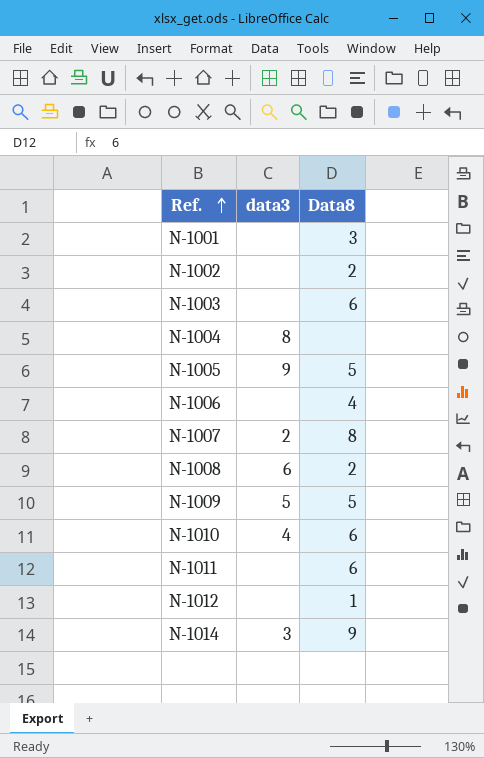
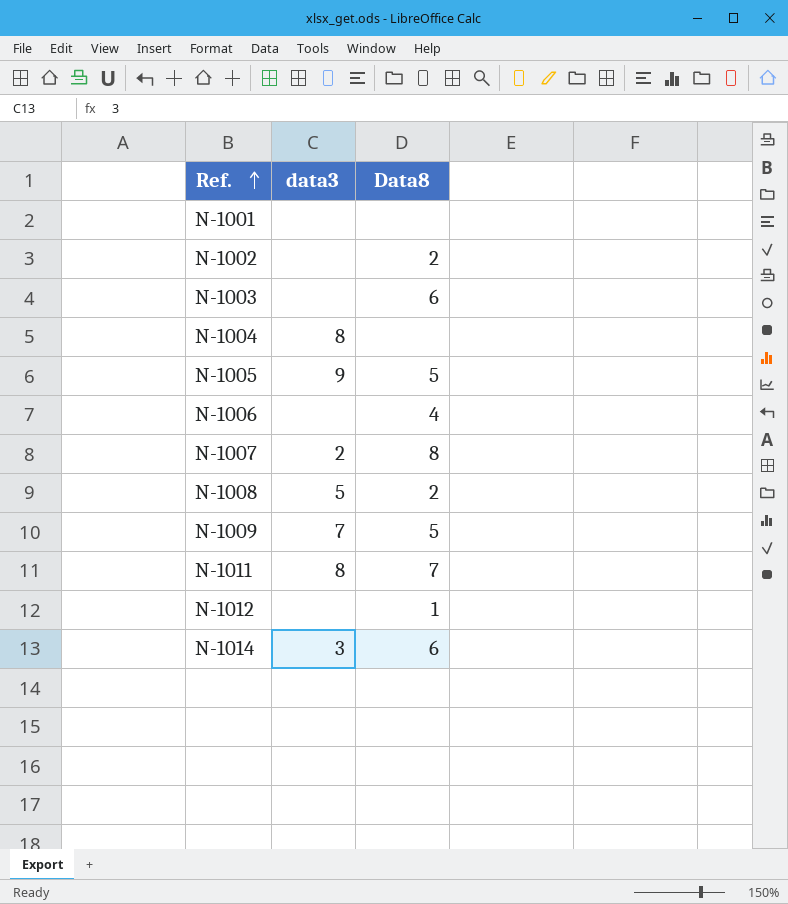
row N-1010: 4 | 6 -> none
N-1001 | Data8: 3 -> none
N-1008 | data3: 6 -> 5
N-1009 | data3: 5 -> 7
N-1011 | data3: none -> 8
N-1011 | Data8: 6 -> 7
N-1014 | Data8: 9 -> 6

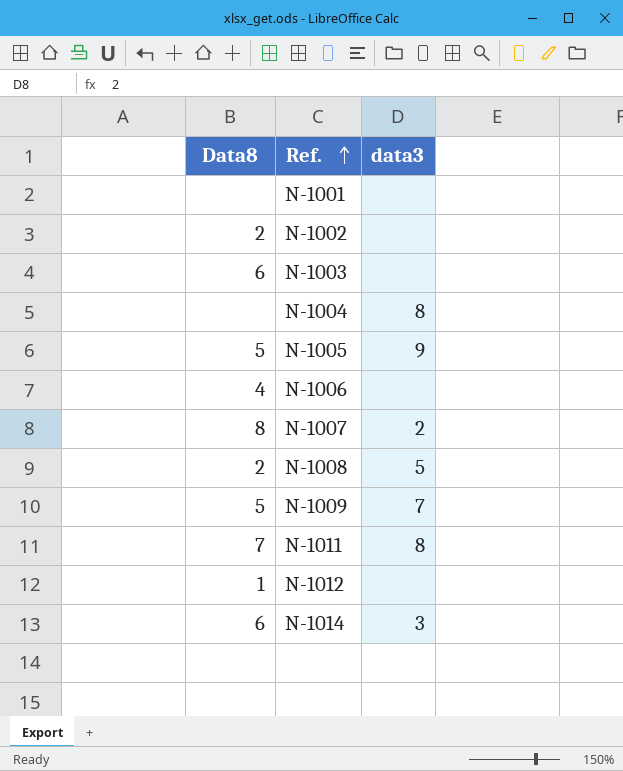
column Data8 | position: 3 -> 1

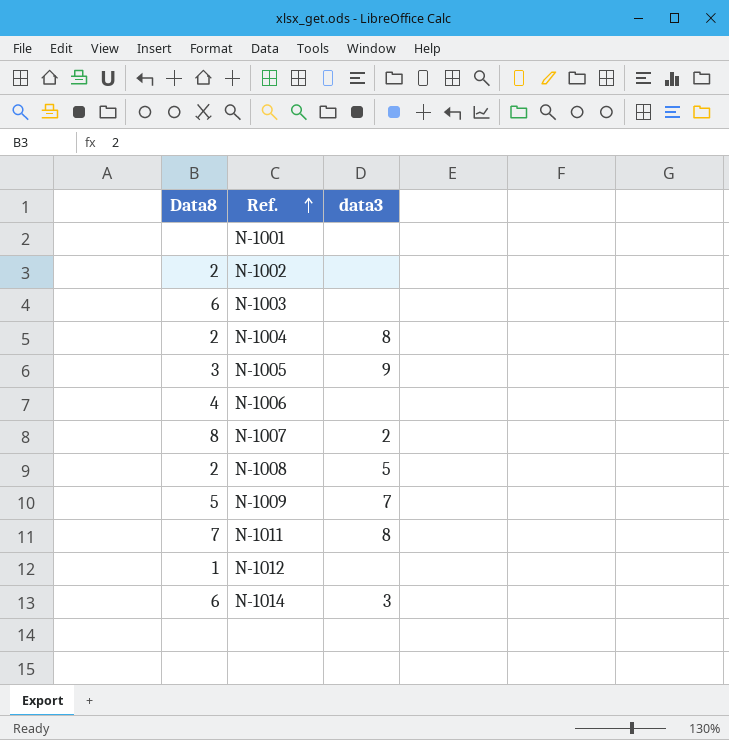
N-1004 | Data8: none -> 2
N-1005 | Data8: 5 -> 3

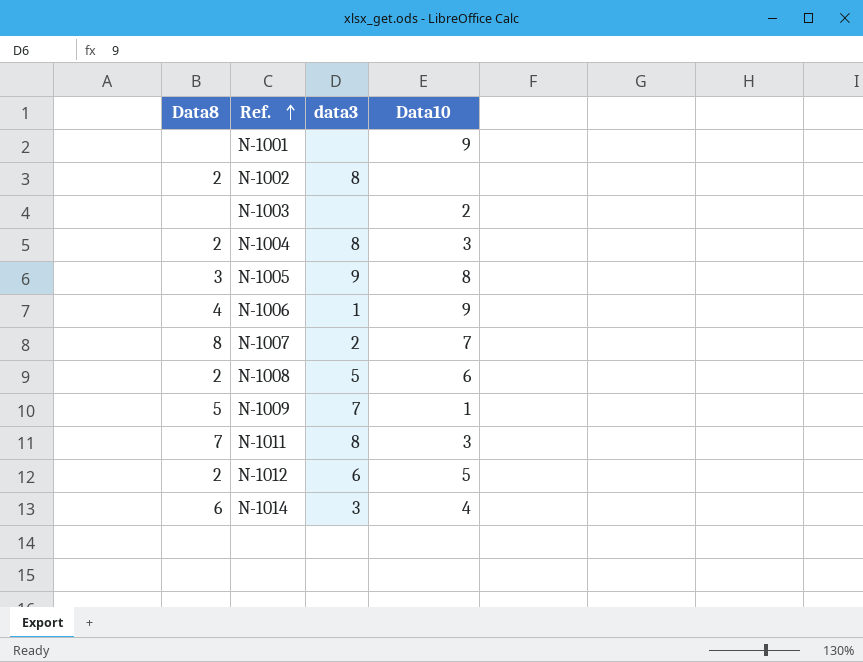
column Data10 | position: none -> 4
N-1002 | data3: none -> 8
N-1003 | Data8: 6 -> none
N-1006 | data3: none -> 1
N-1012 | Data8: 1 -> 2
N-1012 | data3: none -> 6

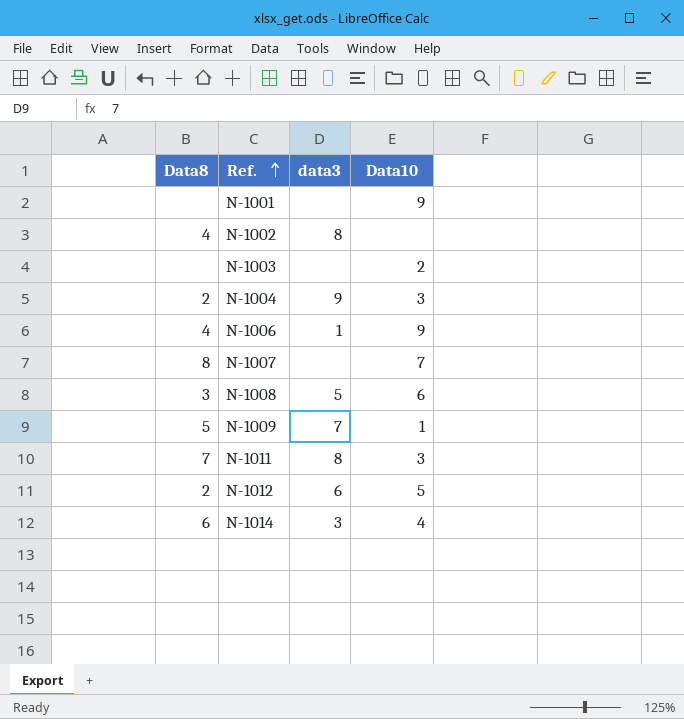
row N-1005: 3 | 9 | 8 -> none
N-1002 | Data8: 2 -> 4
N-1004 | data3: 8 -> 9
N-1007 | data3: 2 -> none
N-1008 | Data8: 2 -> 3

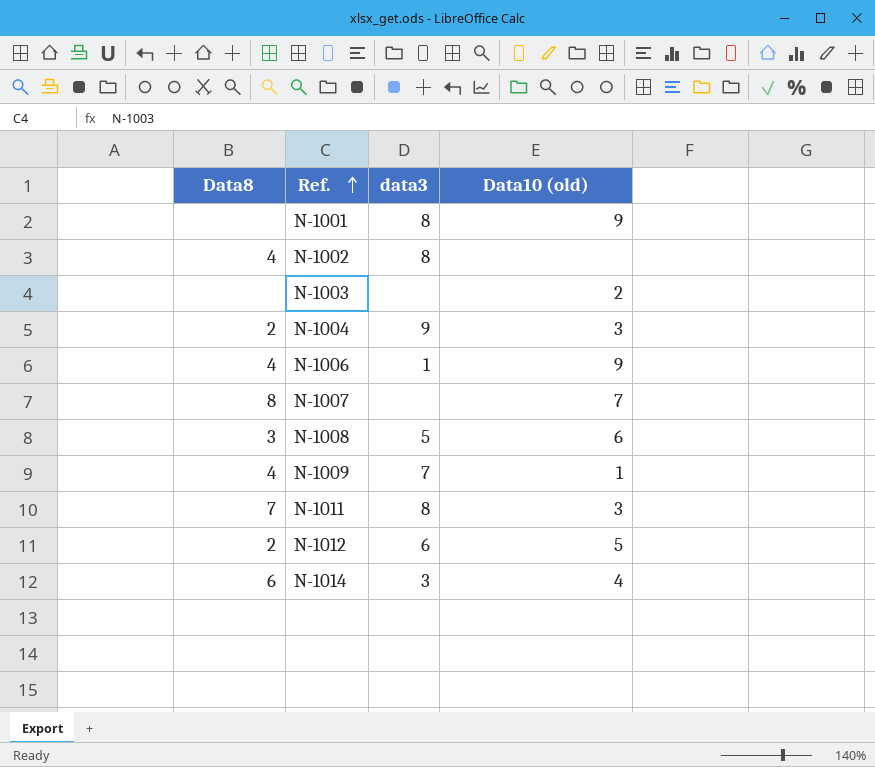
column name: Data10 -> Data10 (old)
N-1001 | data3: none -> 8
N-1009 | Data8: 5 -> 4

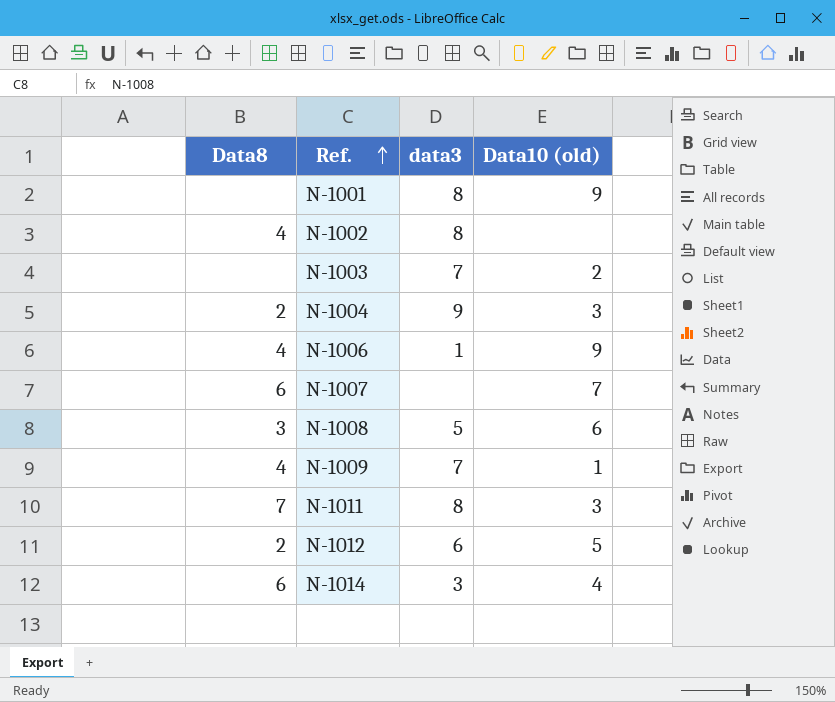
N-1003 | data3: none -> 7
N-1007 | Data8: 8 -> 6

